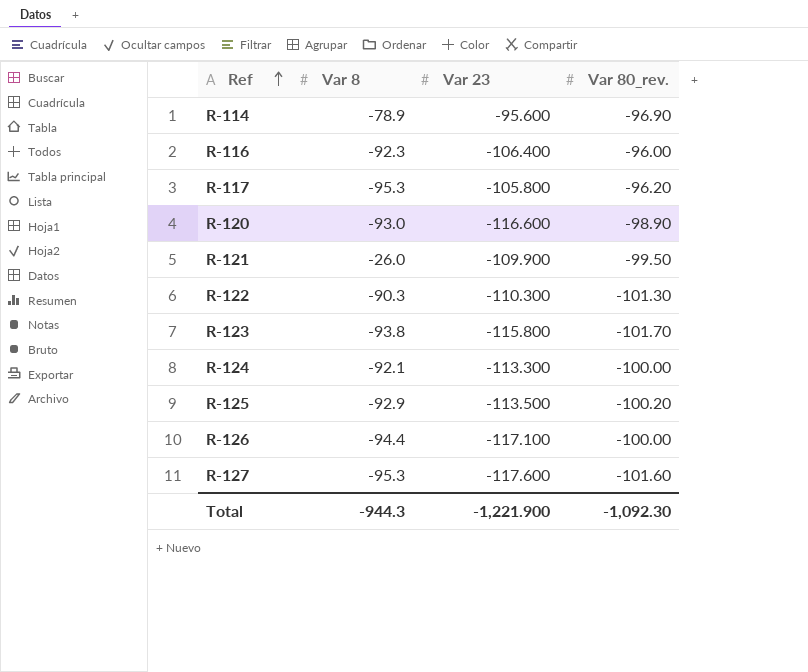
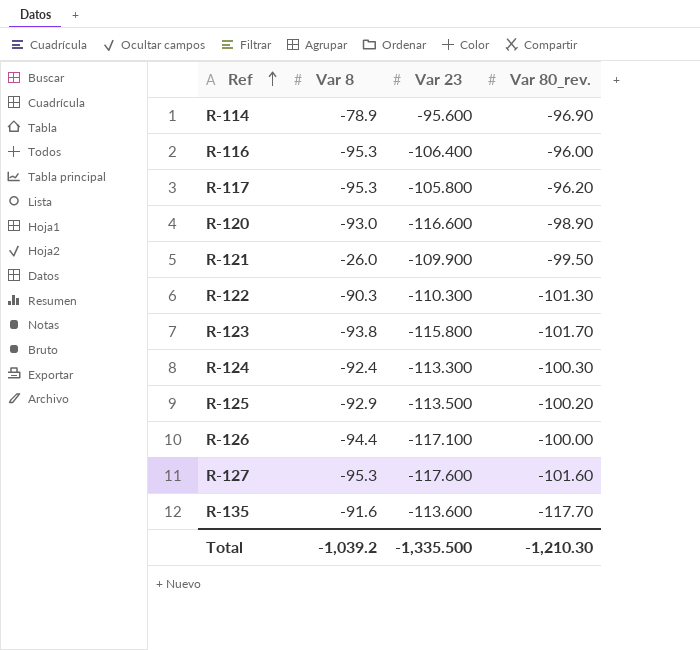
R-116 | Var 8: -92.3 -> -95.3
R-124 | Var 8: -92.1 -> -92.4
R-124 | Var 80_rev.: -100.00 -> -100.30
row R-135: none -> -91.6 | -113.600 | -117.70
Total | Var 8: -944.3 -> -1,039.2
Total | Var 23: -1,221.900 -> -1,335.500
Total | Var 80_rev.: -1,092.30 -> -1,210.30

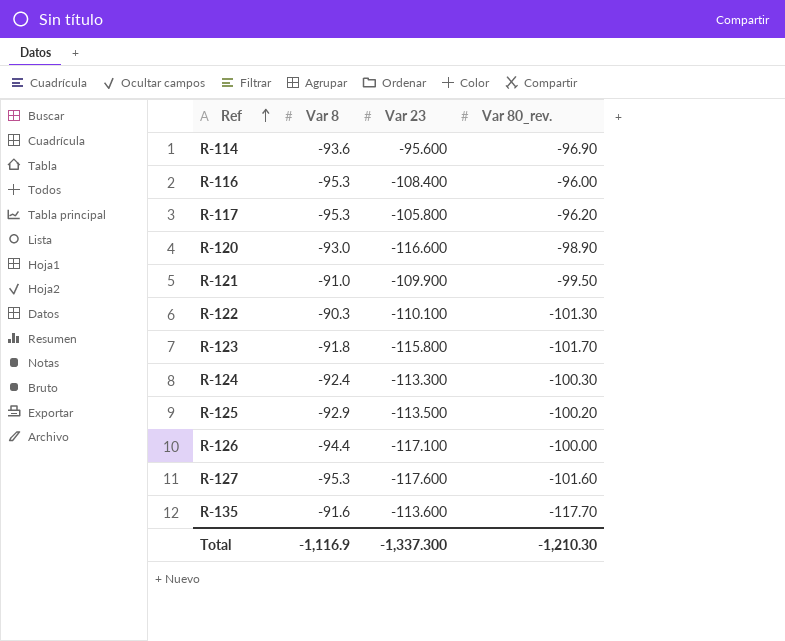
R-114 | Var 8: -78.9 -> -93.6
R-116 | Var 23: -106.400 -> -108.400
R-121 | Var 8: -26.0 -> -91.0
R-122 | Var 23: -110.300 -> -110.100
R-123 | Var 8: -93.8 -> -91.8
Total | Var 8: -1,039.2 -> -1,116.9
Total | Var 23: -1,335.500 -> -1,337.300

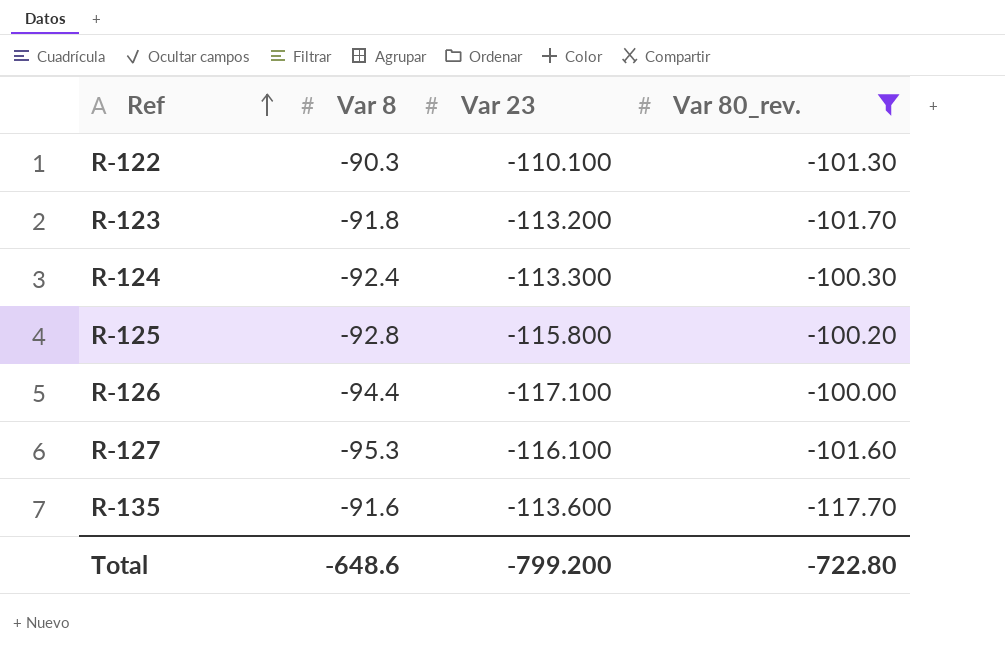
filter: none -> Var 80_rev. <= -100.00
R-123 | Var 23: -115.800 -> -113.200
R-125 | Var 8: -92.9 -> -92.8
R-125 | Var 23: -113.500 -> -115.800
R-127 | Var 23: -117.600 -> -116.100
Total | Var 8: -1,116.9 -> -648.6
Total | Var 23: -1,337.300 -> -799.200
Total | Var 80_rev.: -1,210.30 -> -722.80

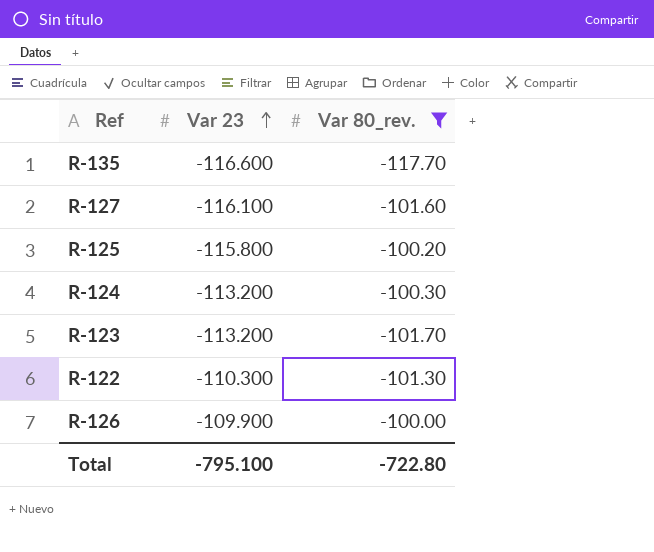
row order: Ref ascending -> Var 23 ascending
column Var 8 | position: 2 -> none
R-135 | Var 23: -113.600 -> -116.600
R-124 | Var 23: -113.300 -> -113.200
R-122 | Var 23: -110.100 -> -110.300
R-126 | Var 23: -117.100 -> -109.900
Total | Var 23: -799.200 -> -795.100

